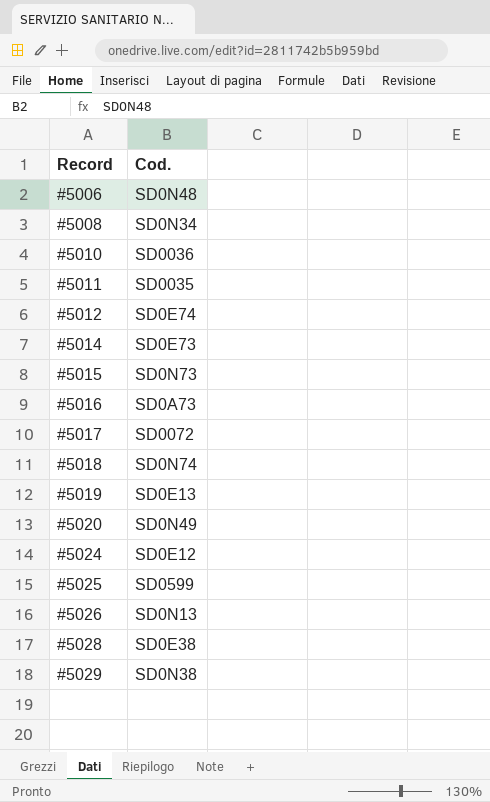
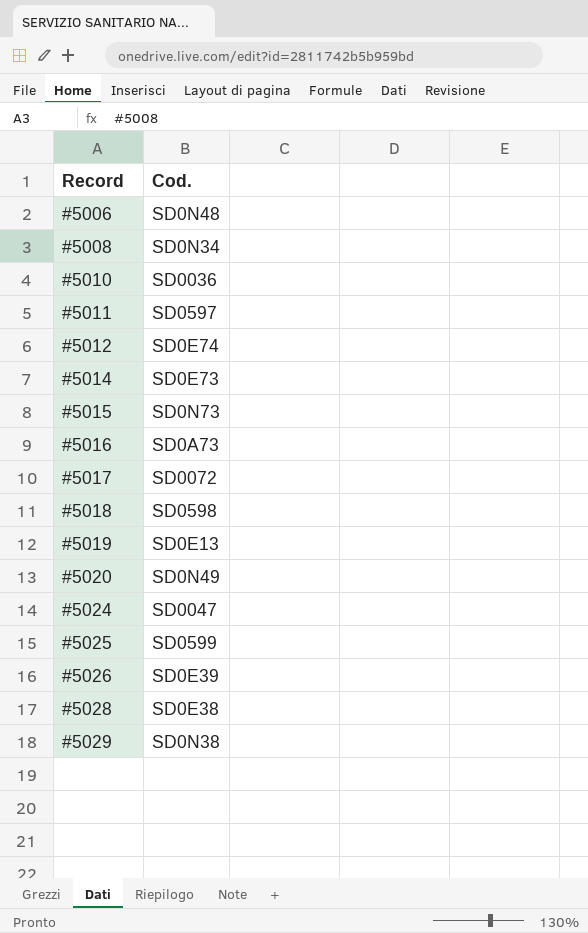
#5011 | Cod.: SD0035 -> SD0597
#5018 | Cod.: SD0N74 -> SD0598
#5024 | Cod.: SD0E12 -> SD0047
#5026 | Cod.: SD0N13 -> SD0E39

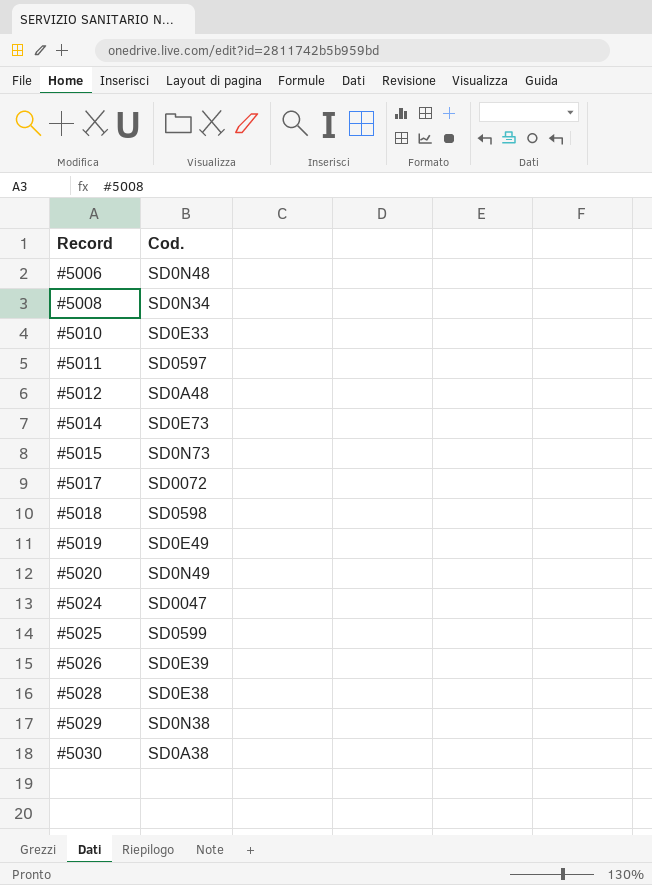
row #5016: SD0A73 -> none
#5010 | Cod.: SD0036 -> SD0E33
#5012 | Cod.: SD0E74 -> SD0A48
#5019 | Cod.: SD0E13 -> SD0E49
row #5030: none -> SD0A38

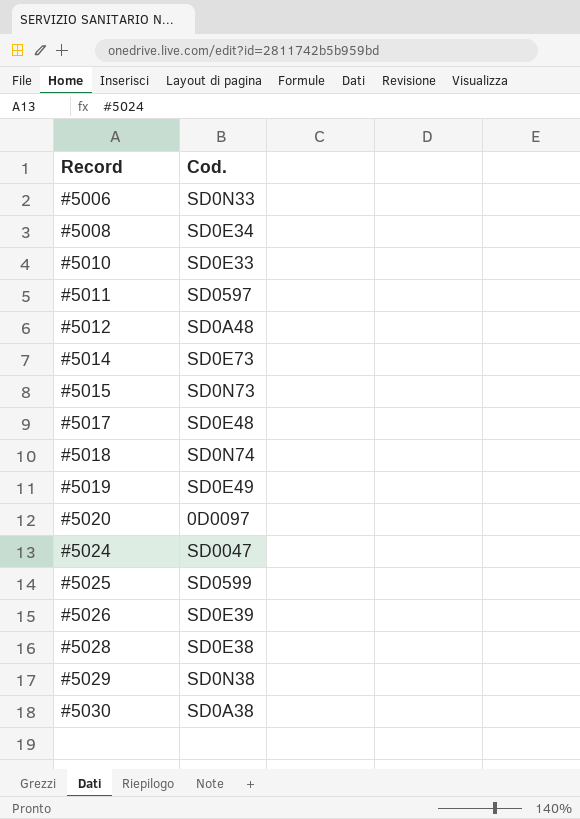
#5006 | Cod.: SD0N48 -> SD0N33
#5008 | Cod.: SD0N34 -> SD0E34
#5017 | Cod.: SD0072 -> SD0E48
#5018 | Cod.: SD0598 -> SD0N74
#5020 | Cod.: SD0N49 -> 0D0097

